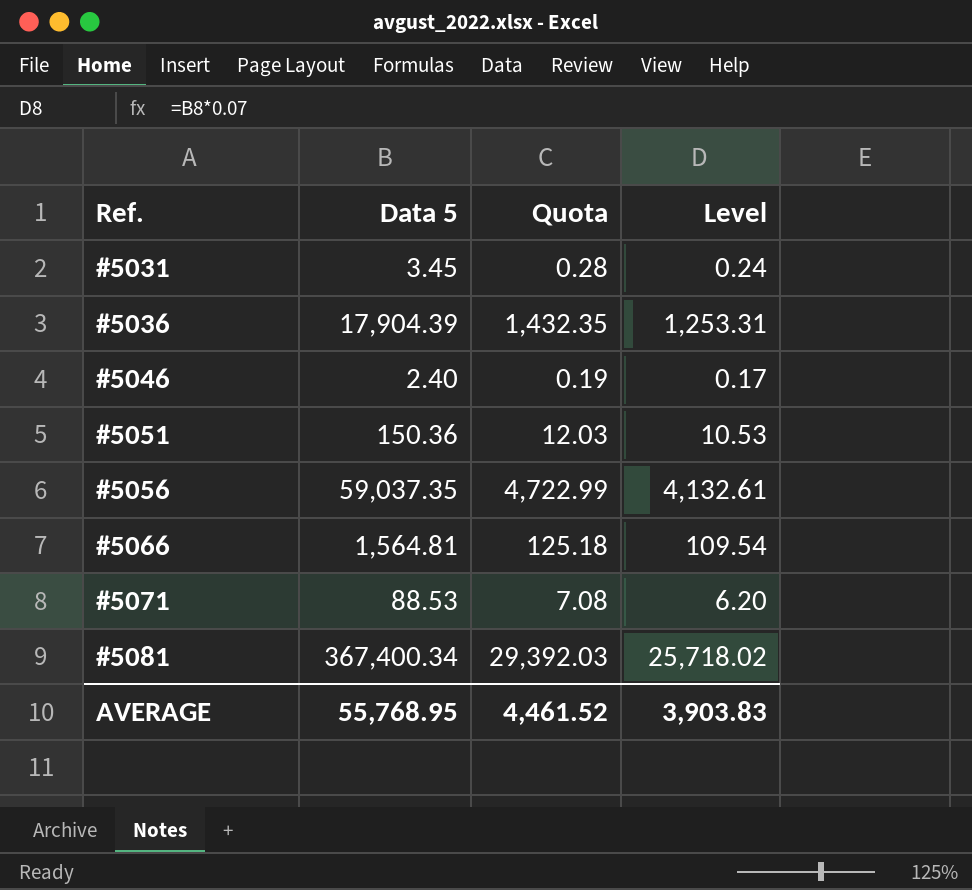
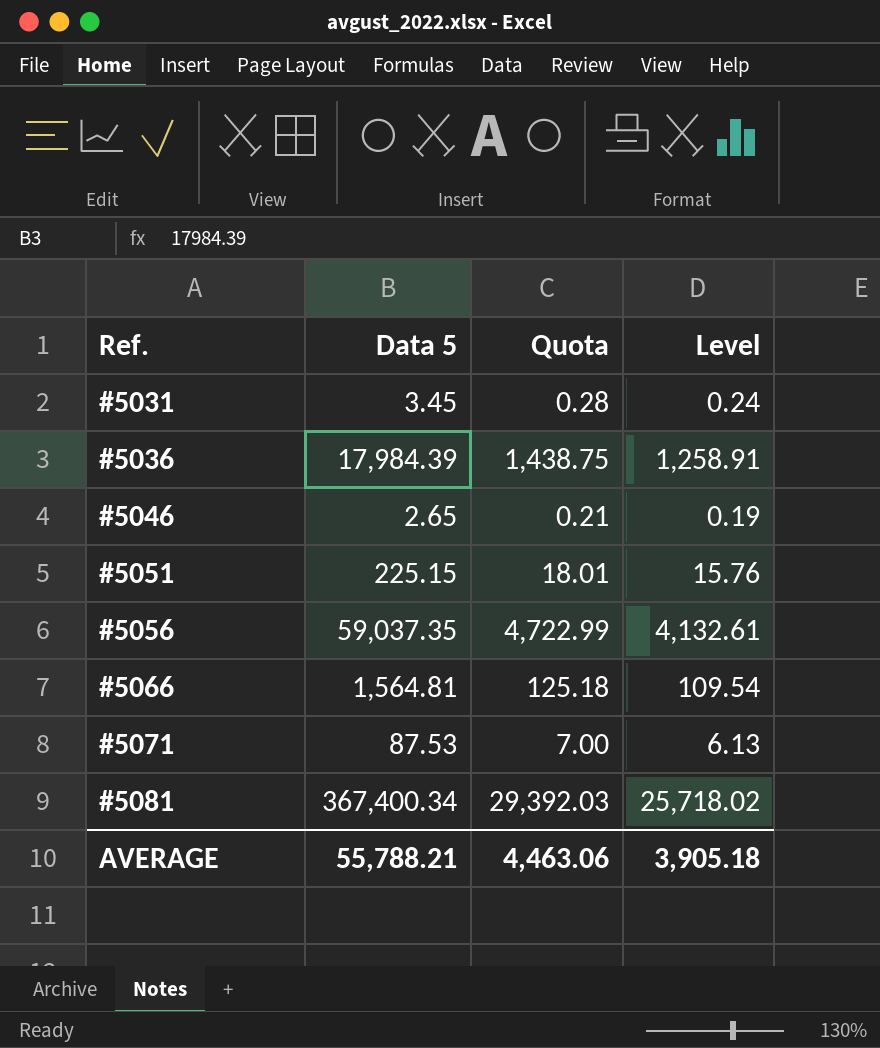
#5036 | Data 5: 17,904.39 -> 17,984.39
#5036 | Quota: 1,432.35 -> 1,438.75
#5036 | Level: 1,253.31 -> 1,258.91
#5046 | Data 5: 2.40 -> 2.65
#5046 | Quota: 0.19 -> 0.21
#5046 | Level: 0.17 -> 0.19
#5051 | Data 5: 150.36 -> 225.15
#5051 | Quota: 12.03 -> 18.01
#5051 | Level: 10.53 -> 15.76
#5071 | Data 5: 88.53 -> 87.53
#5071 | Quota: 7.08 -> 7.00
#5071 | Level: 6.20 -> 6.13
AVERAGE | Data 5: 55,768.95 -> 55,788.21
AVERAGE | Quota: 4,461.52 -> 4,463.06
AVERAGE | Level: 3,903.83 -> 3,905.18

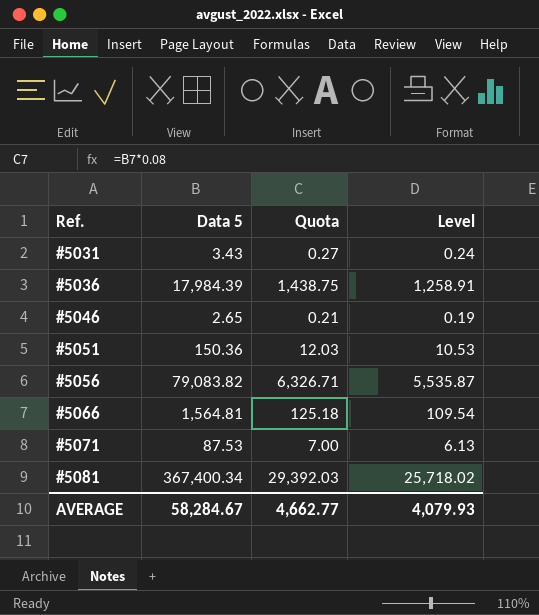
#5031 | Data 5: 3.45 -> 3.43
#5031 | Quota: 0.28 -> 0.27
#5051 | Data 5: 225.15 -> 150.36
#5051 | Quota: 18.01 -> 12.03
#5051 | Level: 15.76 -> 10.53
#5056 | Data 5: 59,037.35 -> 79,083.82
#5056 | Quota: 4,722.99 -> 6,326.71
#5056 | Level: 4,132.61 -> 5,535.87
AVERAGE | Data 5: 55,788.21 -> 58,284.67
AVERAGE | Quota: 4,463.06 -> 4,662.77
AVERAGE | Level: 3,905.18 -> 4,079.93

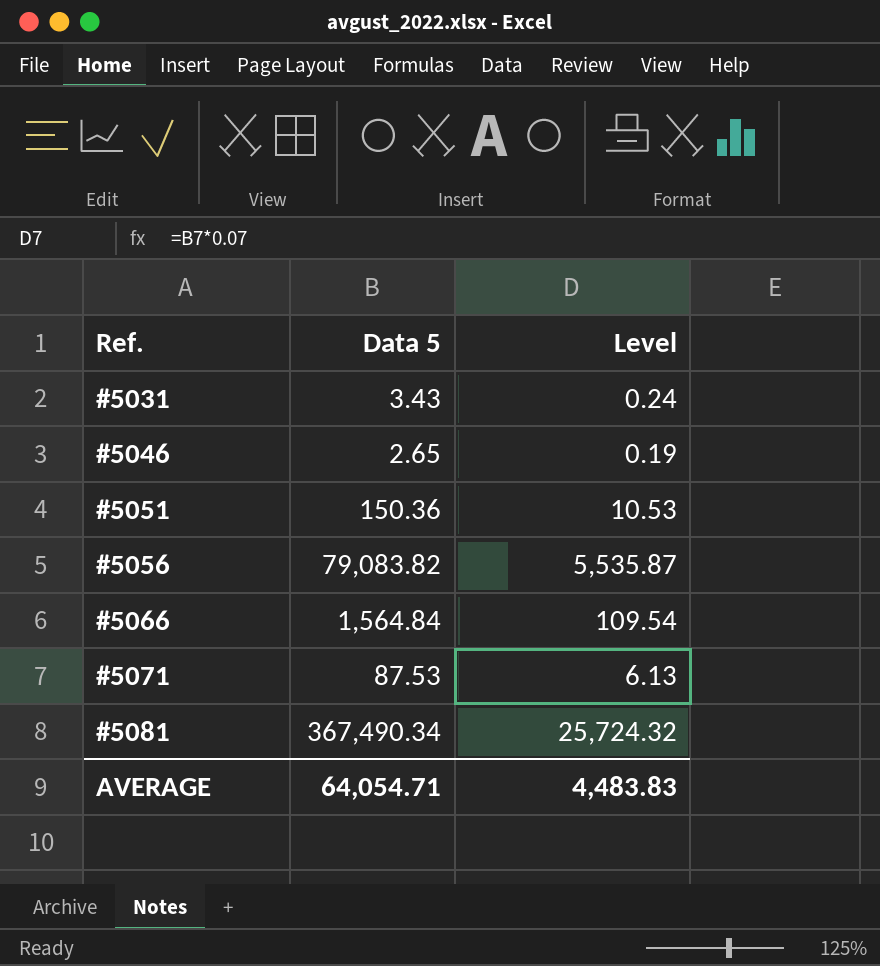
column Quota | formula: [Data 5] * 0.08 -> none
row #5036: 17,984.39 | 1,438.75 | 1,258.91 -> none
#5066 | Data 5: 1,564.81 -> 1,564.84
#5081 | Data 5: 367,400.34 -> 367,490.34
#5081 | Level: 25,718.02 -> 25,724.32
AVERAGE | Data 5: 58,284.67 -> 64,054.71
AVERAGE | Level: 4,079.93 -> 4,483.83

